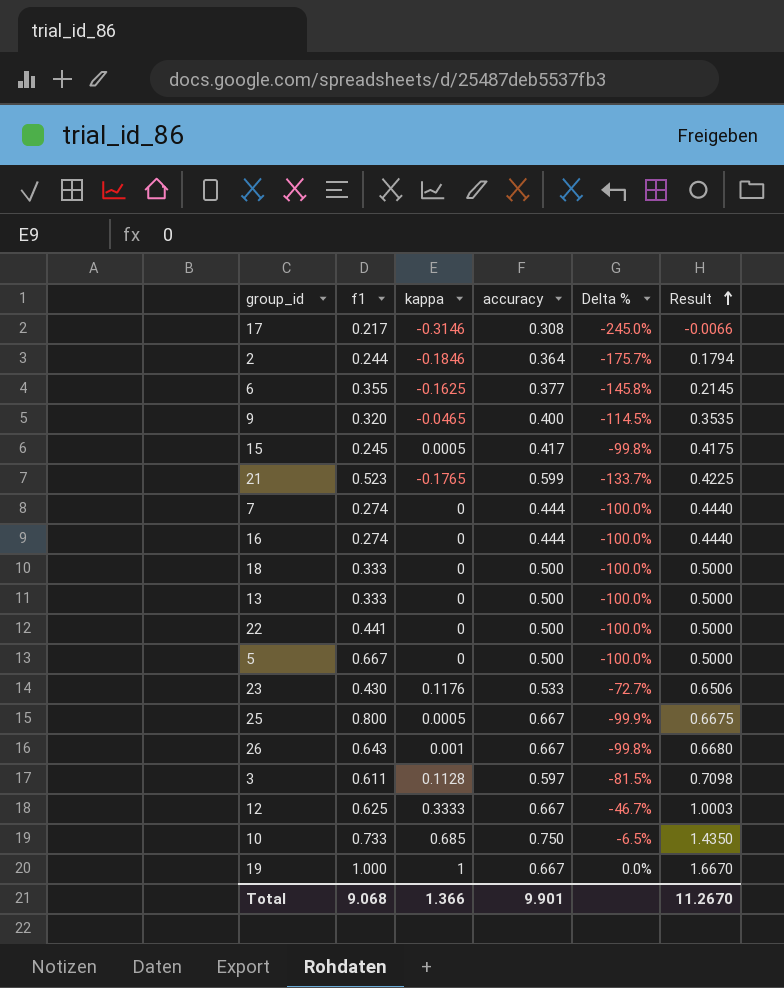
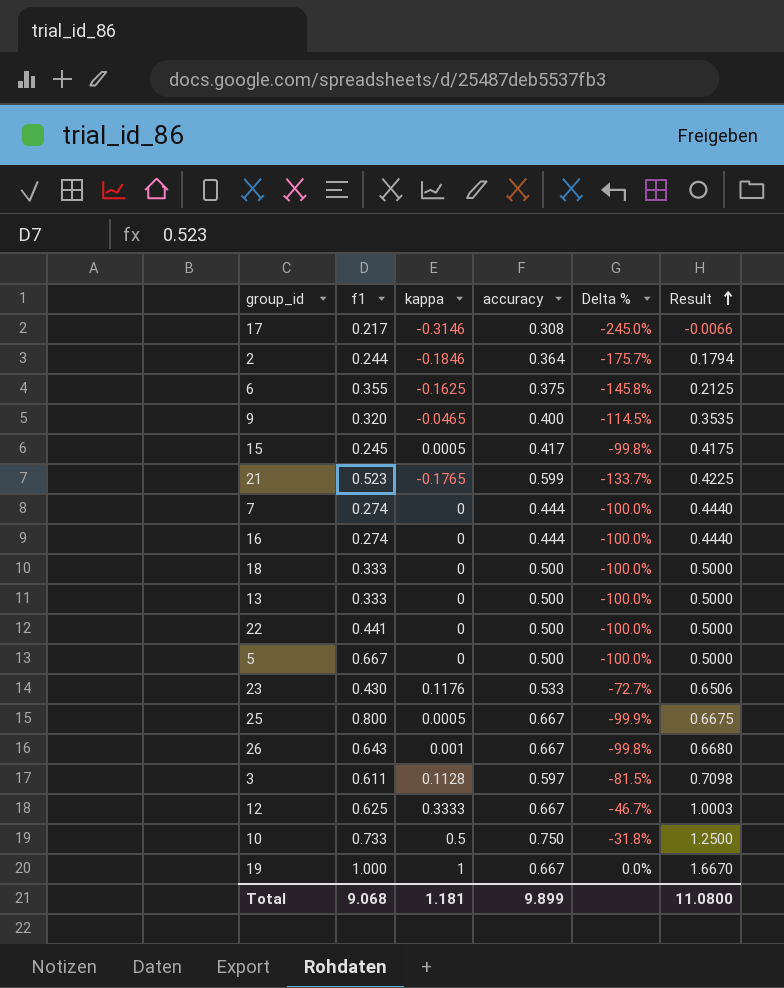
6 | accuracy: 0.377 -> 0.375
6 | Result: 0.2145 -> 0.2125
10 | kappa: 0.685 -> 0.5
10 | Delta %: -6.5% -> -31.8%
10 | Result: 1.4350 -> 1.2500
Total | kappa: 1.366 -> 1.181
Total | accuracy: 9.901 -> 9.899
Total | Result: 11.2670 -> 11.0800

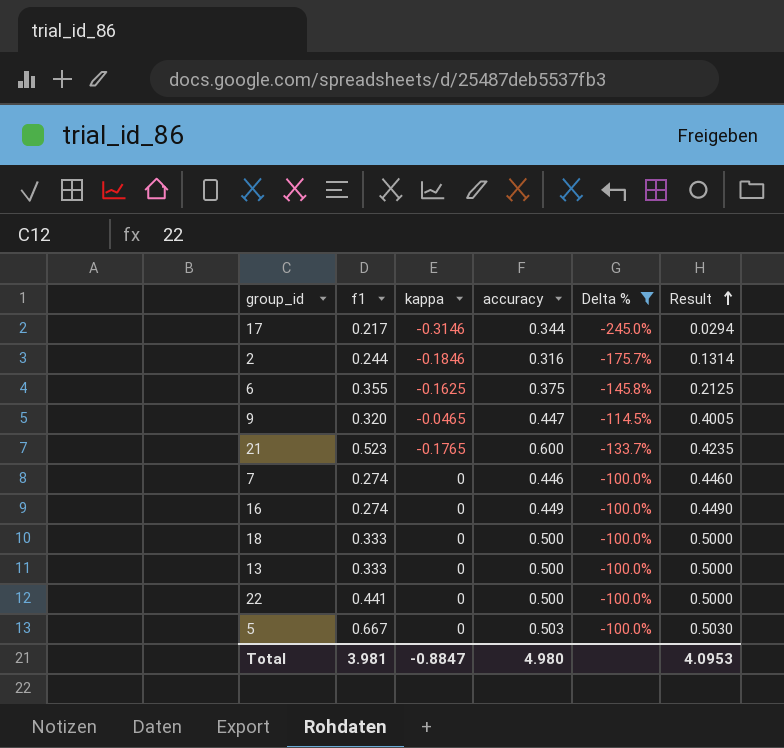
filter: none -> Delta % <= -100.0%
17 | accuracy: 0.308 -> 0.344
17 | Result: -0.0066 -> 0.0294
2 | accuracy: 0.364 -> 0.316
2 | Result: 0.1794 -> 0.1314
9 | accuracy: 0.400 -> 0.447
9 | Result: 0.3535 -> 0.4005
21 | accuracy: 0.599 -> 0.600
21 | Result: 0.4225 -> 0.4235
7 | accuracy: 0.444 -> 0.446
7 | Result: 0.4440 -> 0.4460
16 | accuracy: 0.444 -> 0.449
16 | Result: 0.4440 -> 0.4490
5 | accuracy: 0.500 -> 0.503
5 | Result: 0.5000 -> 0.5030
Total | f1: 9.068 -> 3.981
Total | kappa: 1.181 -> -0.8847
Total | accuracy: 9.899 -> 4.980
Total | Result: 11.0800 -> 4.0953

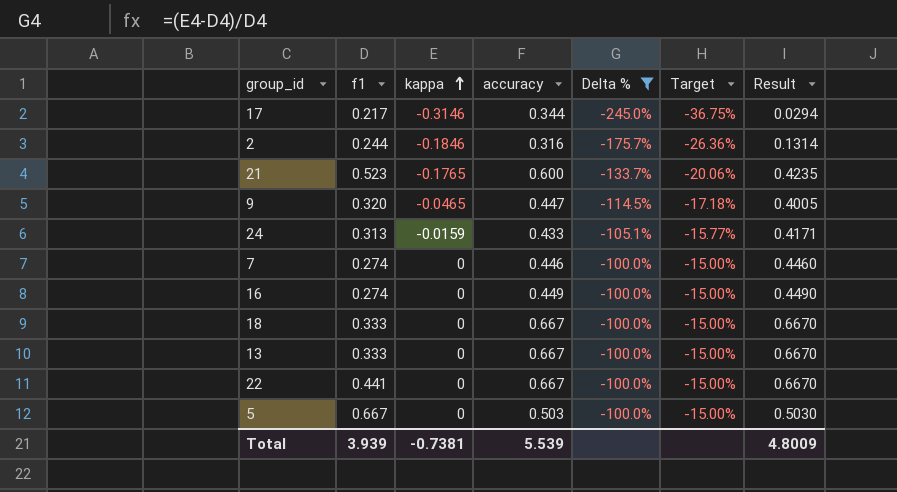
row order: Result ascending -> kappa ascending
column Target | formula: none -> [Delta %] * 0.15
row 6: 0.355 | -0.1625 | 0.375 | -145.8% | 0.2125 -> none
row 24: none -> 0.313 | -0.0159 | 0.433 | -105.1% | -15.77% | 0.4171
18 | accuracy: 0.500 -> 0.667
18 | Result: 0.5000 -> 0.6670
13 | accuracy: 0.500 -> 0.667
13 | Result: 0.5000 -> 0.6670
22 | accuracy: 0.500 -> 0.667
22 | Result: 0.5000 -> 0.6670
Total | f1: 3.981 -> 3.939
Total | kappa: -0.8847 -> -0.7381
Total | accuracy: 4.980 -> 5.539
Total | Result: 4.0953 -> 4.8009

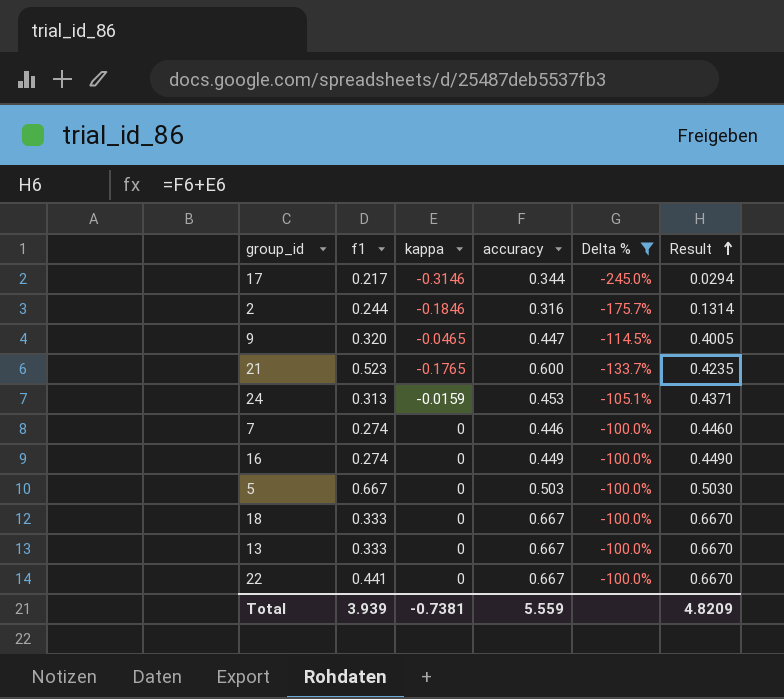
row order: kappa ascending -> Result ascending
column Target | formula: [Delta %] * 0.15 -> none
24 | accuracy: 0.433 -> 0.453
24 | Result: 0.4171 -> 0.4371
Total | accuracy: 5.539 -> 5.559
Total | Result: 4.8009 -> 4.8209

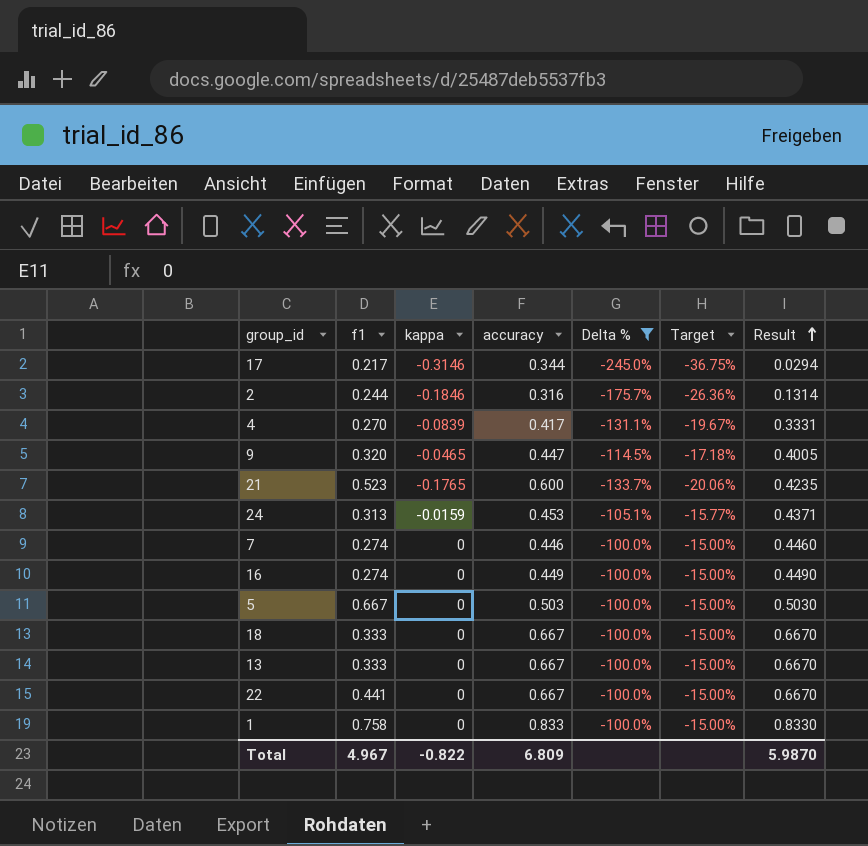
column Target | formula: none -> [Delta %] * 0.15
row 4: none -> 0.270 | -0.0839 | 0.417 | -131.1% | -19.67% | 0.3331
row 1: none -> 0.758 | 0 | 0.833 | -100.0% | -15.00% | 0.8330
Total | f1: 3.939 -> 4.967
Total | kappa: -0.7381 -> -0.822
Total | accuracy: 5.559 -> 6.809
Total | Result: 4.8209 -> 5.9870

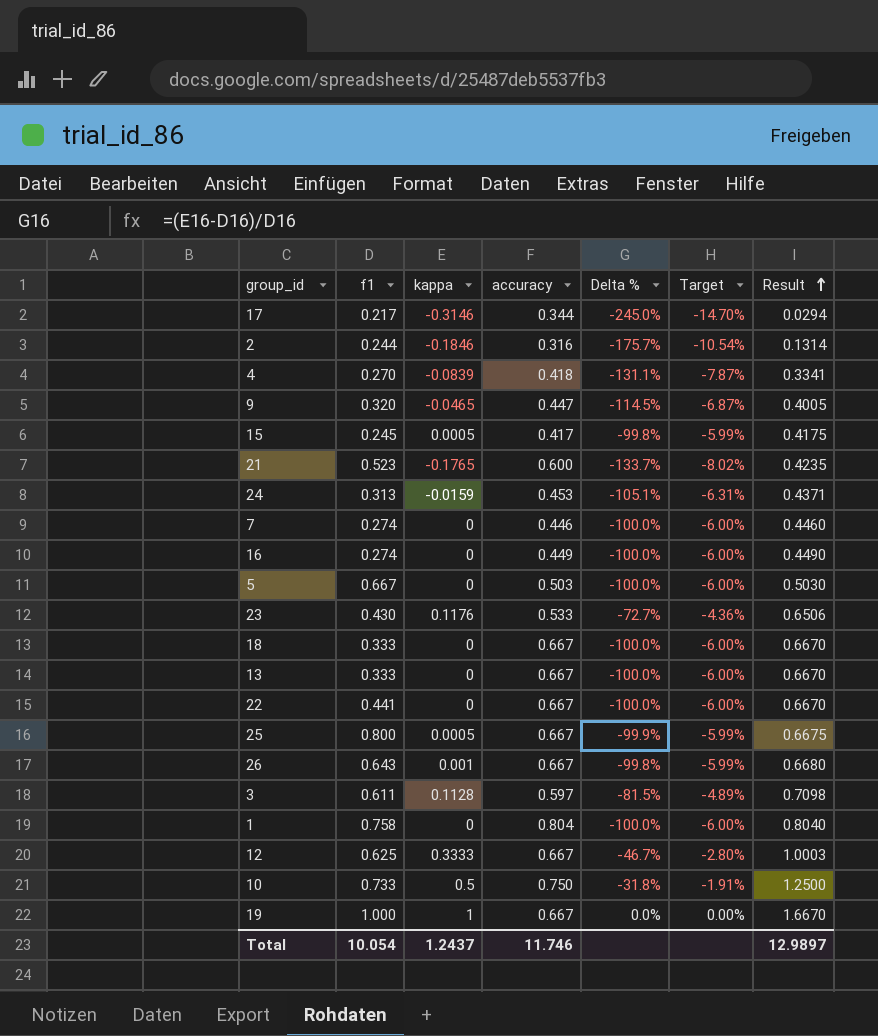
filter: Delta % <= -100.0% -> none
column Target | formula: [Delta %] * 0.15 -> [Delta %] * 0.06
4 | accuracy: 0.417 -> 0.418
4 | Result: 0.3331 -> 0.3341
1 | accuracy: 0.833 -> 0.804
1 | Result: 0.8330 -> 0.8040
Total | f1: 4.967 -> 10.054
Total | kappa: -0.822 -> 1.2437
Total | accuracy: 6.809 -> 11.746
Total | Result: 5.9870 -> 12.9897

